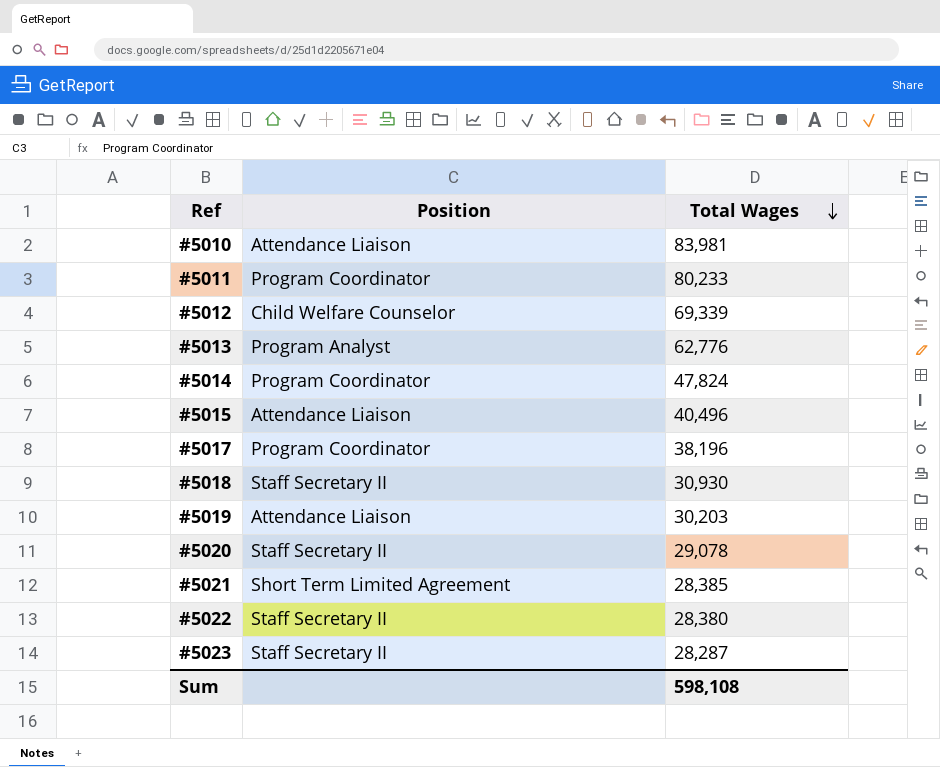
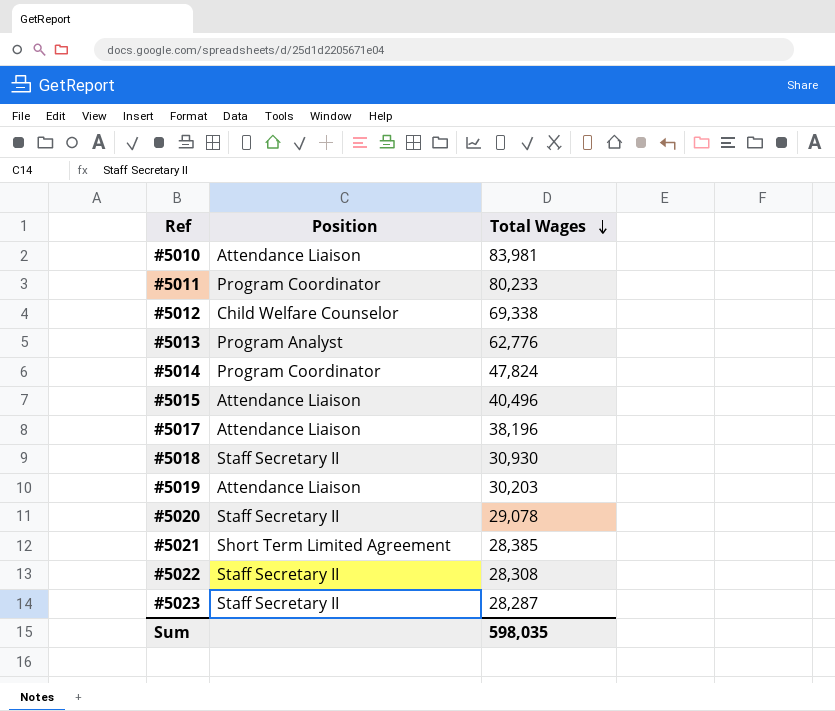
#5012 | Total Wages: 69,339 -> 69,338
#5017 | Position: Program Coordinator -> Attendance Liaison
#5022 | Total Wages: 28,380 -> 28,308
Sum | Total Wages: 598,108 -> 598,035

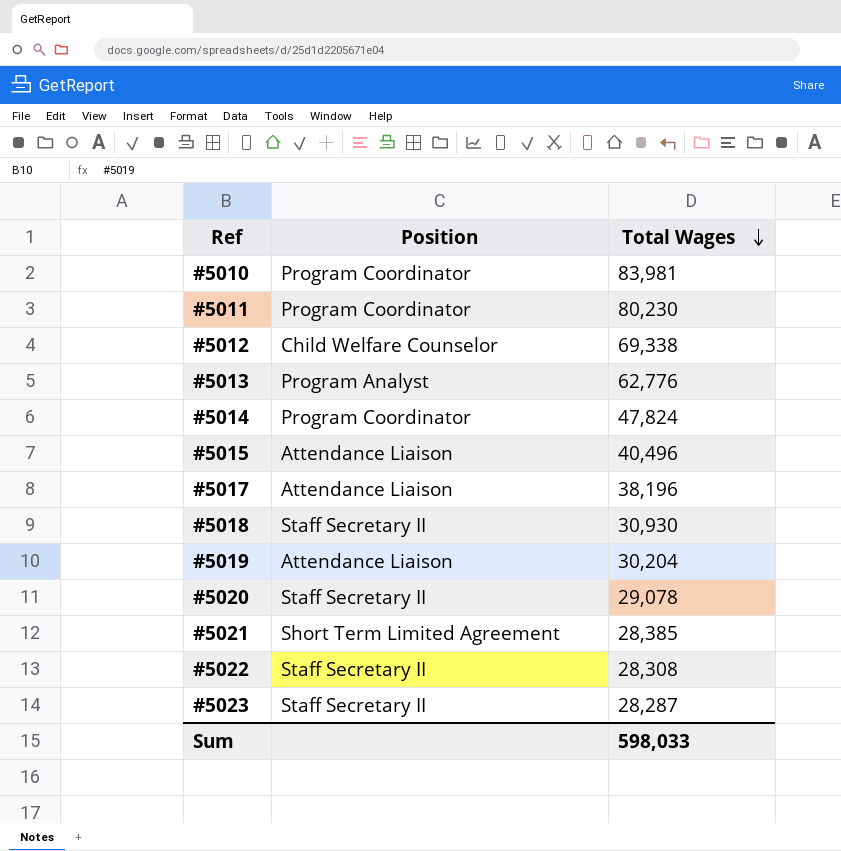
#5010 | Position: Attendance Liaison -> Program Coordinator
#5011 | Total Wages: 80,233 -> 80,230
#5019 | Total Wages: 30,203 -> 30,204
Sum | Total Wages: 598,035 -> 598,033

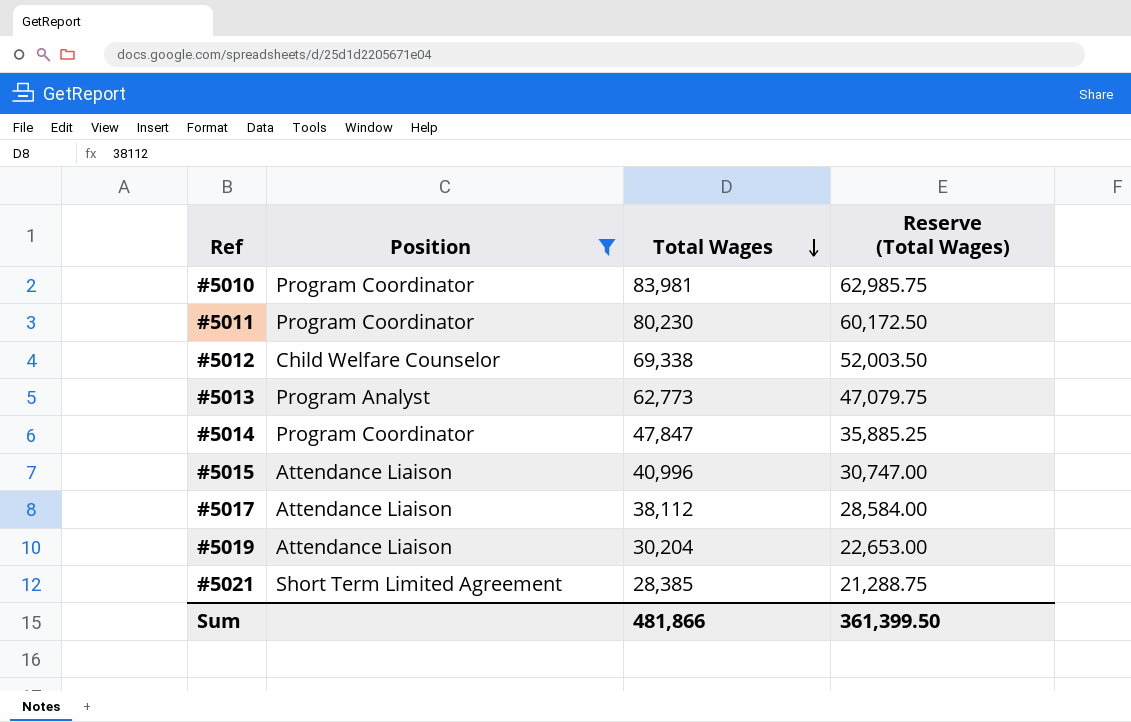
filter: none -> Position != Staff Secretary II
column Reserve (Total Wages) | formula: none -> [Total Wages] * 0.75
#5013 | Total Wages: 62,776 -> 62,773
#5014 | Total Wages: 47,824 -> 47,847
#5015 | Total Wages: 40,496 -> 40,996
#5017 | Total Wages: 38,196 -> 38,112
Sum | Total Wages: 598,033 -> 481,866

